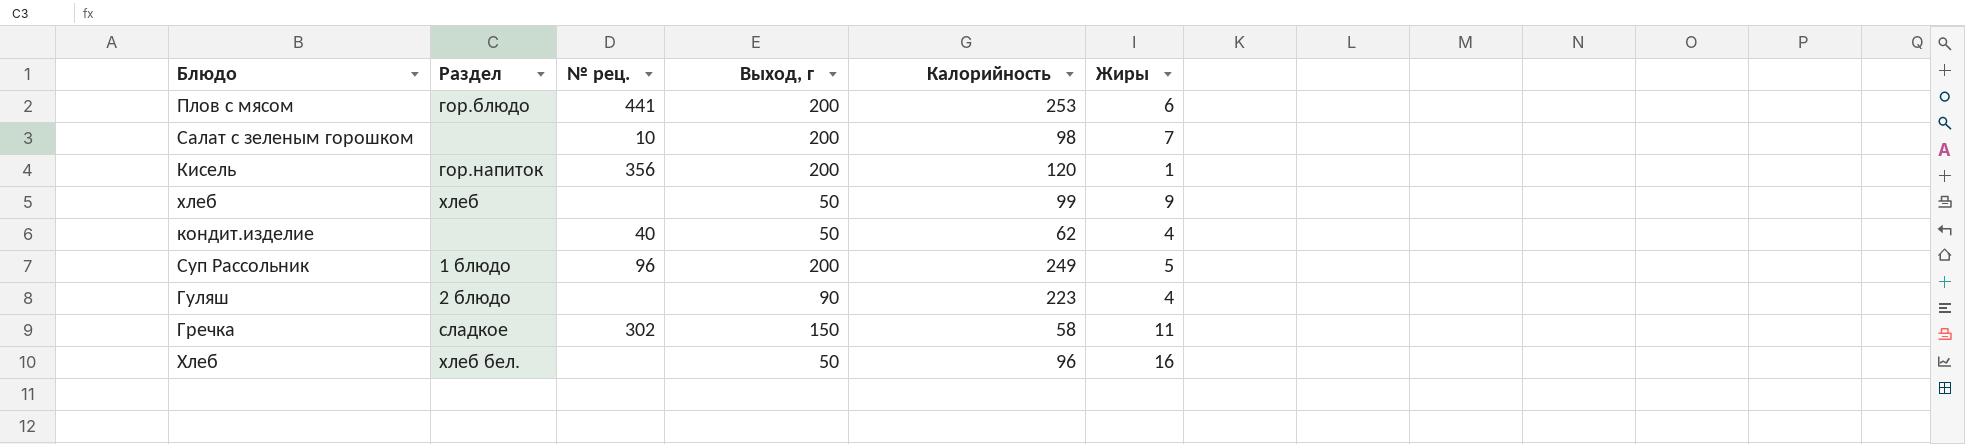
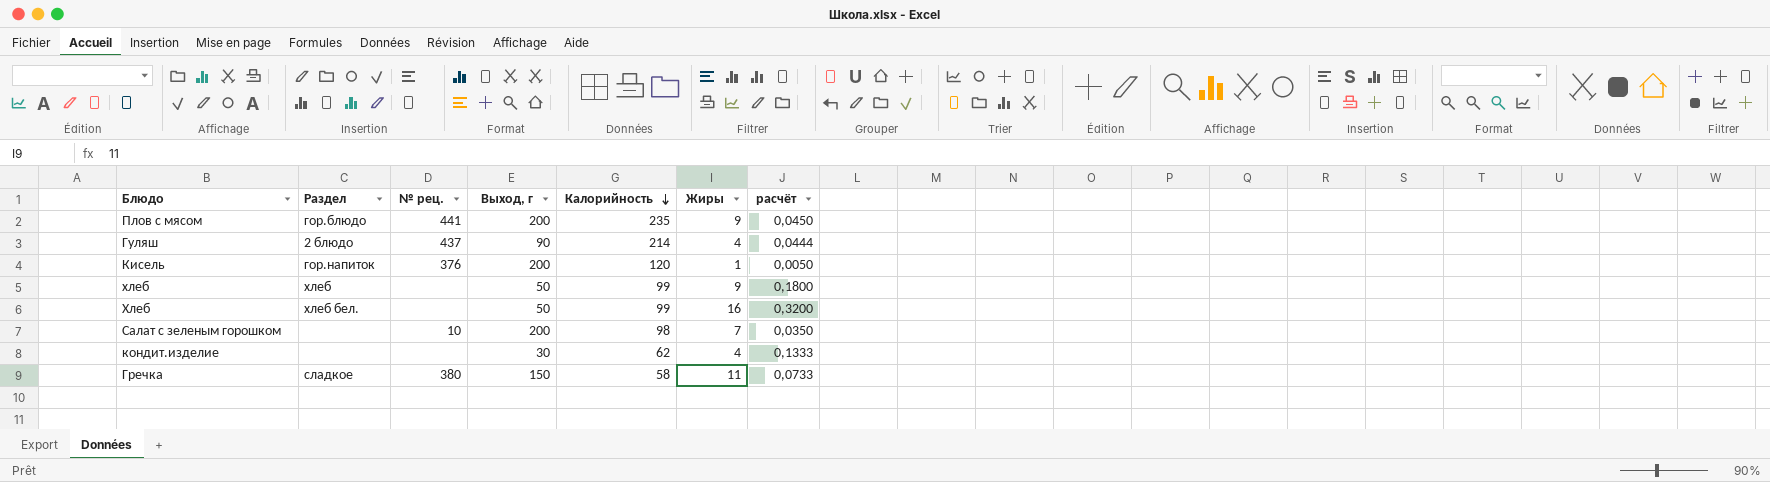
row order: none -> Калорийность descending
column расчёт | formula: none -> [Жиры] / [Выход, г]
row Суп Рассольник: 1 блюдо | 96 | 200 | 249 | 5 -> none
Плов с мясом | Калорийность: 253 -> 235
Плов с мясом | Жиры: 6 -> 9
Гуляш | № рец.: none -> 437
Гуляш | Калорийность: 223 -> 214
Кисель | № рец.: 356 -> 376
Хлеб | Калорийность: 96 -> 99
кондит.изделие | № рец.: 40 -> none
кондит.изделие | Выход, г: 50 -> 30
Гречка | № рец.: 302 -> 380

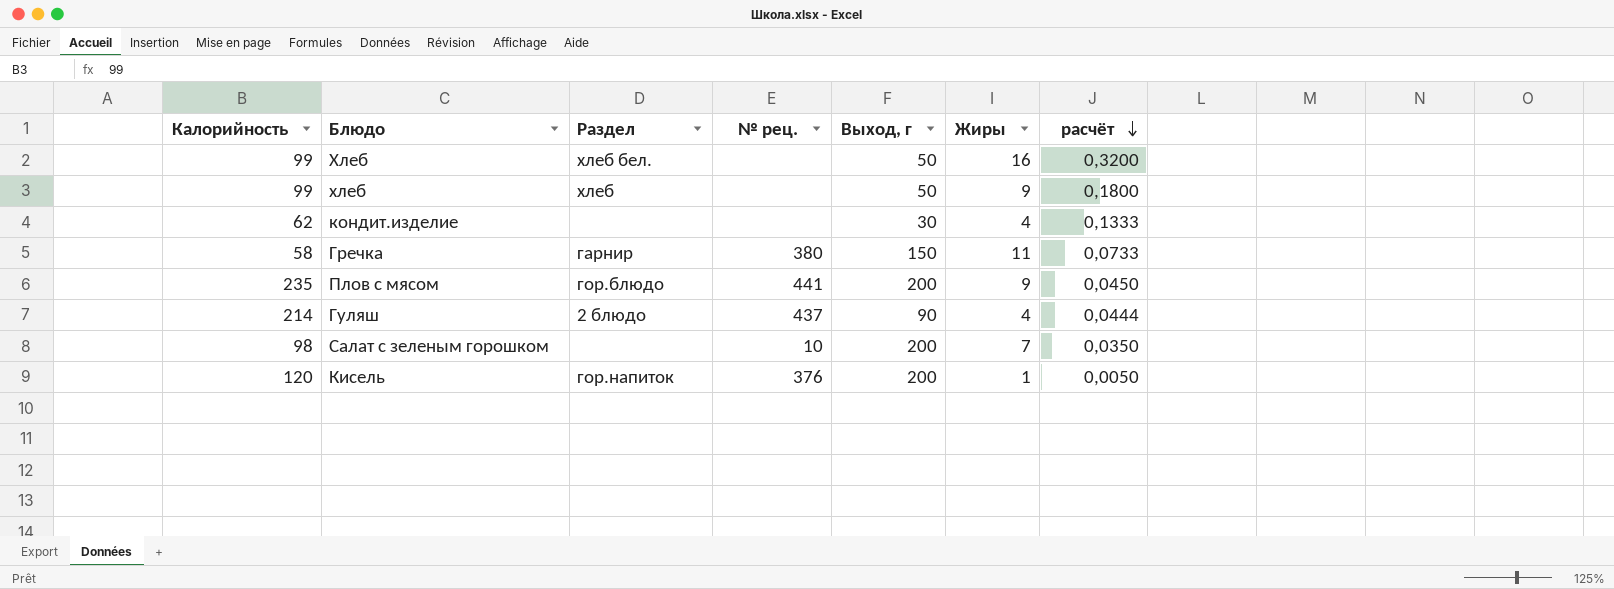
row order: Калорийность descending -> расчёт descending
column Калорийность | position: 5 -> 1
Гречка | Раздел: сладкое -> гарнир

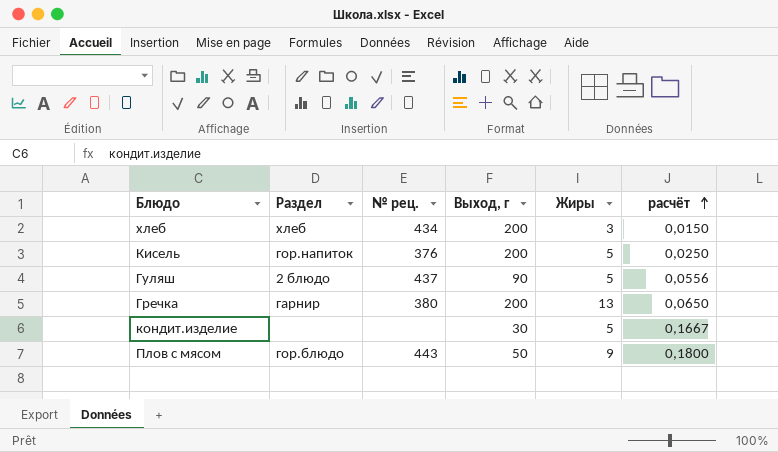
row order: расчёт descending -> расчёт ascending
column Калорийность | position: 1 -> none
row Хлеб: 99 | хлеб бел. | none | 50 | 16 | 0,3200 -> none
row Салат с зеленым горошком: 98 | none | 10 | 200 | 7 | 0,0350 -> none
хлеб | № рец.: none -> 434
хлеб | Выход, г: 50 -> 200
хлеб | Жиры: 9 -> 3
хлеб | расчёт: 0,1800 -> 0,0150
Кисель | Жиры: 1 -> 5
Кисель | расчёт: 0,0050 -> 0,0250
Гуляш | Жиры: 4 -> 5
Гуляш | расчёт: 0,0444 -> 0,0556
Гречка | Выход, г: 150 -> 200
Гречка | Жиры: 11 -> 13
Гречка | расчёт: 0,0733 -> 0,0650
кондит.изделие | Жиры: 4 -> 5
кондит.изделие | расчёт: 0,1333 -> 0,1667
Плов с мясом | № рец.: 441 -> 443
Плов с мясом | Выход, г: 200 -> 50
Плов с мясом | расчёт: 0,0450 -> 0,1800

